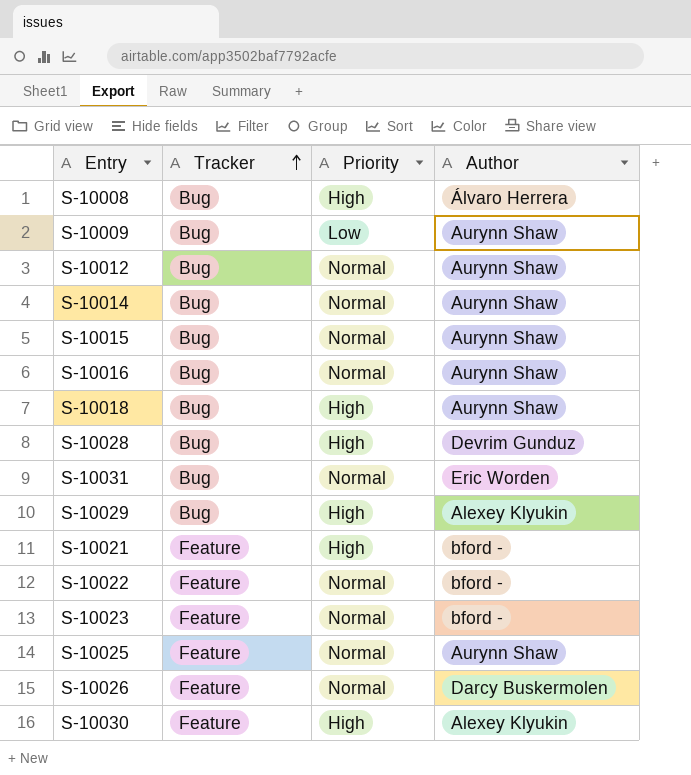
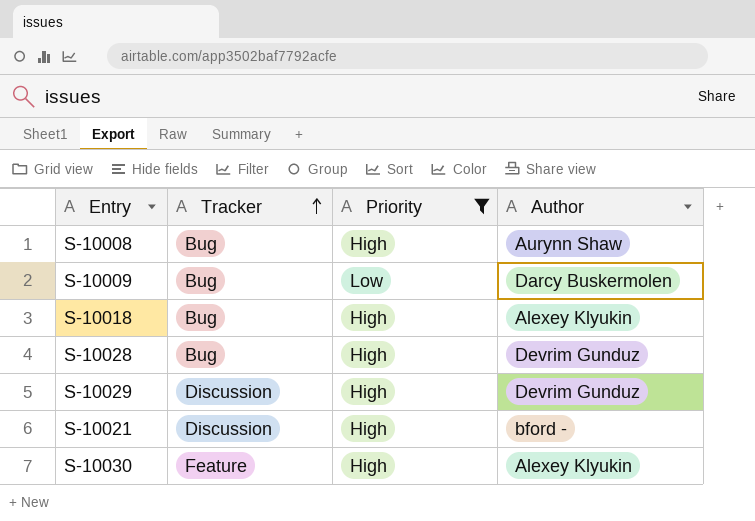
filter: none -> Priority != Normal
S-10008 | Author: Álvaro Herrera -> Aurynn Shaw
S-10009 | Author: Aurynn Shaw -> Darcy Buskermolen
S-10018 | Author: Aurynn Shaw -> Alexey Klyukin
S-10029 | Tracker: Bug -> Discussion
S-10029 | Author: Alexey Klyukin -> Devrim Gunduz
S-10021 | Tracker: Feature -> Discussion

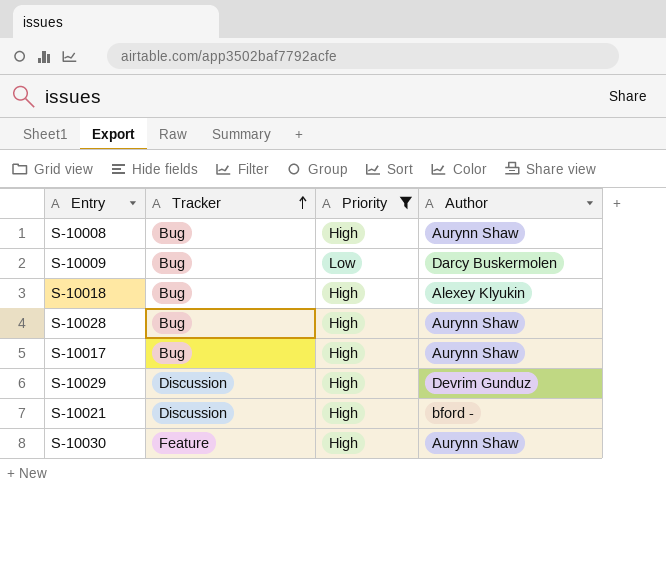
S-10028 | Author: Devrim Gunduz -> Aurynn Shaw
row S-10017: none -> Bug | High | Aurynn Shaw
S-10030 | Author: Alexey Klyukin -> Aurynn Shaw

